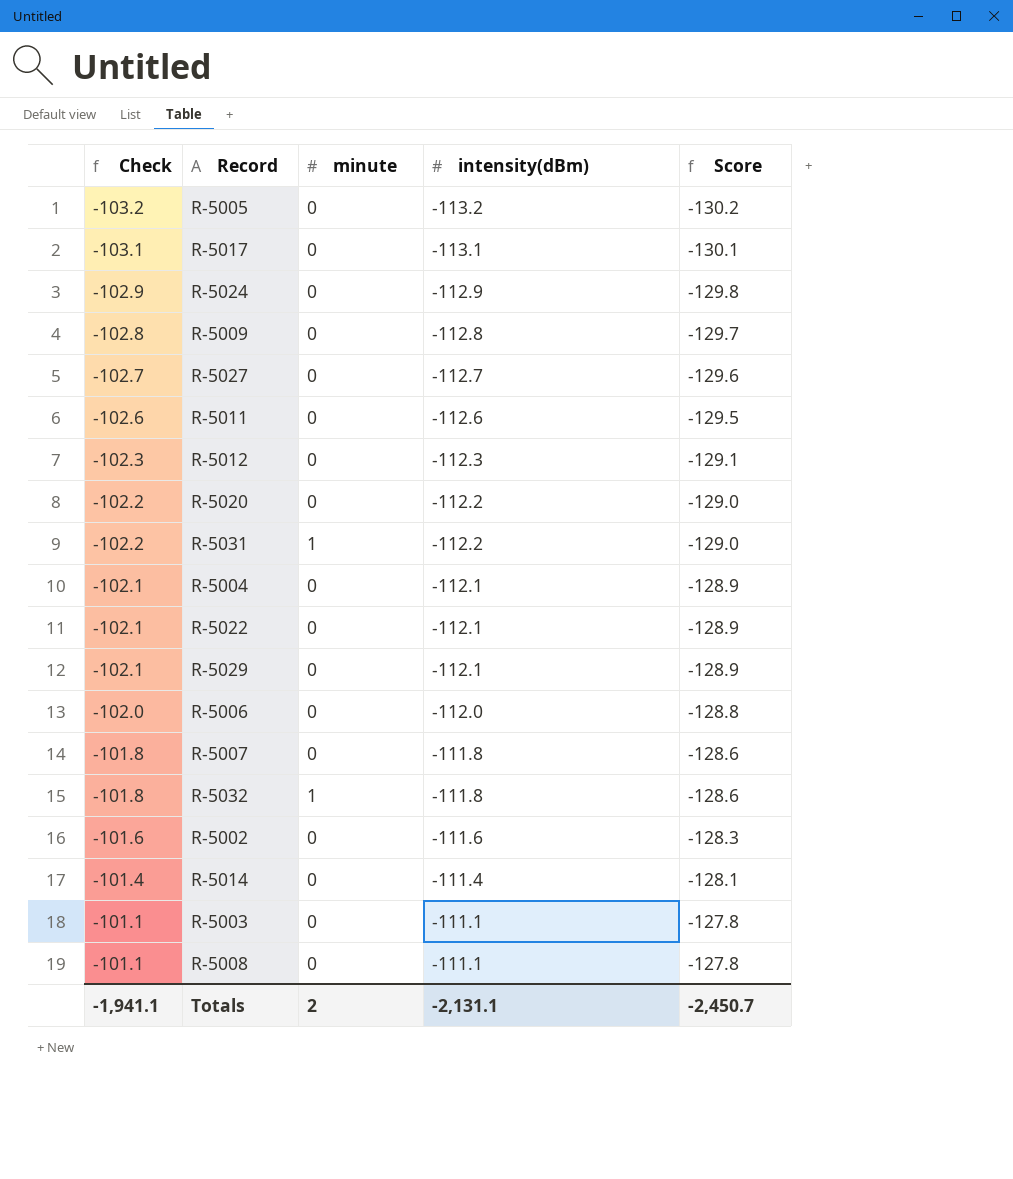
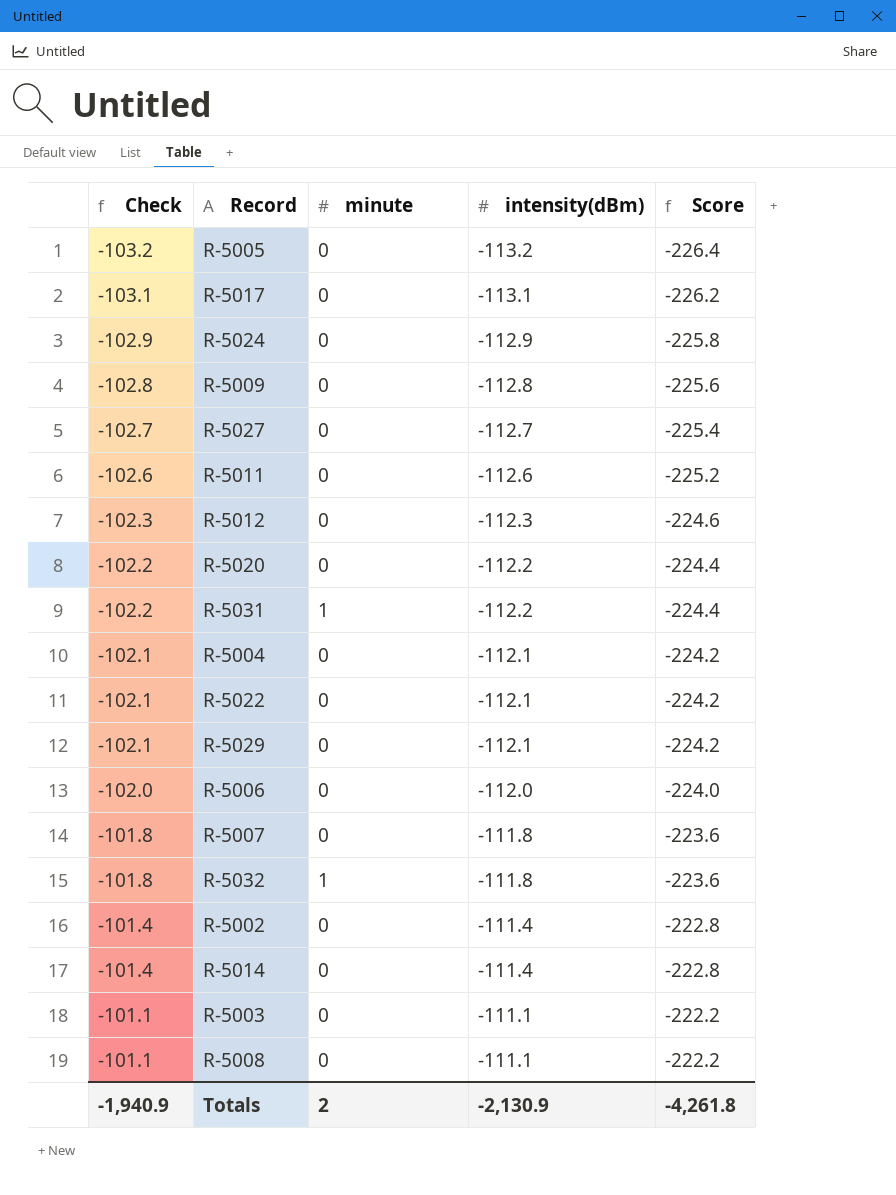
column Score | formula: [intensity(dBm)] * 1.15 -> [intensity(dBm)] * 2
R-5002 | Check: -101.6 -> -101.4
R-5002 | intensity(dBm): -111.6 -> -111.4
Totals | Check: -1,941.1 -> -1,940.9
Totals | intensity(dBm): -2,131.1 -> -2,130.9
Totals | Score: -2,450.7 -> -4,261.8

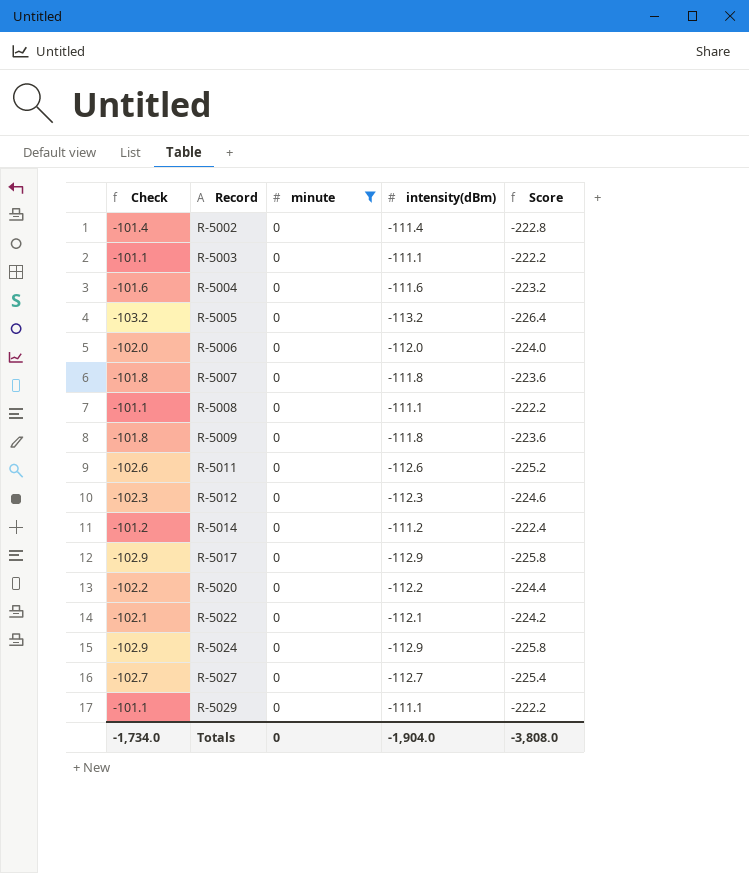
filter: none -> minute = 0
row order: Check ascending -> Record ascending
R-5004 | Check: -102.1 -> -101.6
R-5004 | intensity(dBm): -112.1 -> -111.6
R-5004 | Score: -224.2 -> -223.2
R-5009 | Check: -102.8 -> -101.8
R-5009 | intensity(dBm): -112.8 -> -111.8
R-5009 | Score: -225.6 -> -223.6
R-5014 | Check: -101.4 -> -101.2
R-5014 | intensity(dBm): -111.4 -> -111.2
R-5014 | Score: -222.8 -> -222.4
R-5017 | Check: -103.1 -> -102.9
R-5017 | intensity(dBm): -113.1 -> -112.9
R-5017 | Score: -226.2 -> -225.8
R-5029 | Check: -102.1 -> -101.1
R-5029 | intensity(dBm): -112.1 -> -111.1
R-5029 | Score: -224.2 -> -222.2
Totals | Check: -1,940.9 -> -1,734.0
Totals | minute: 2 -> 0
Totals | intensity(dBm): -2,130.9 -> -1,904.0
Totals | Score: -4,261.8 -> -3,808.0

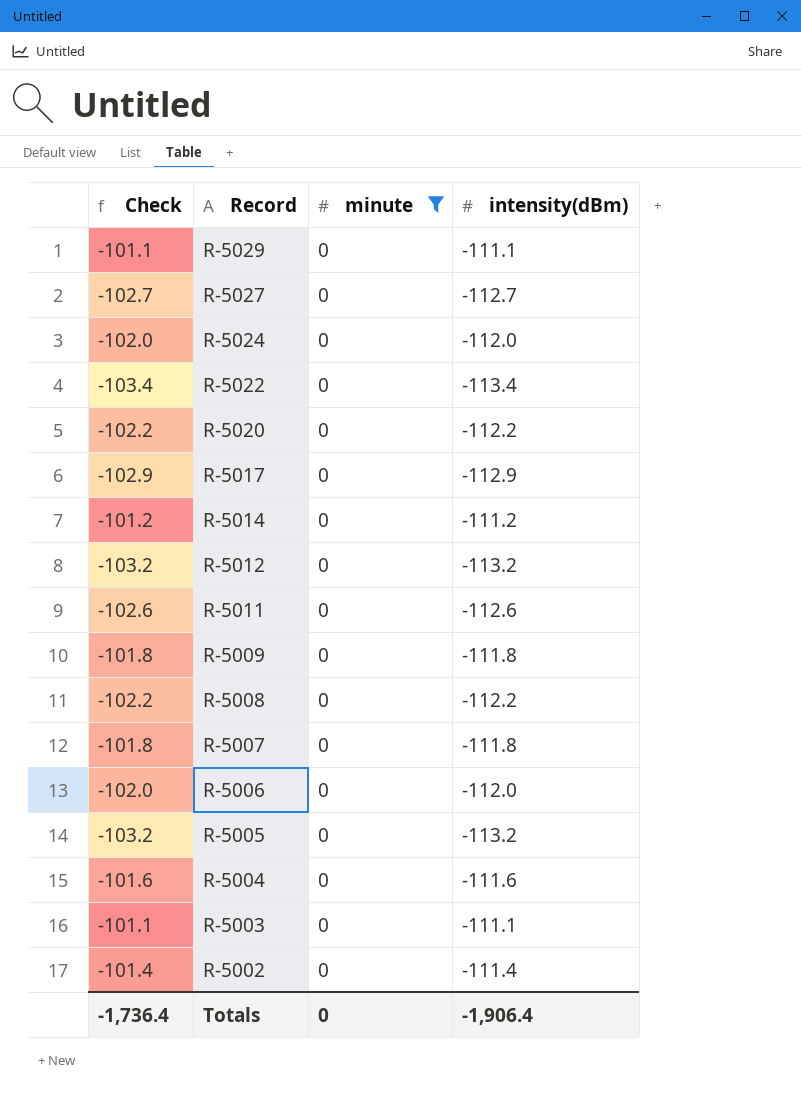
row order: Record ascending -> Record descending
column Score | formula: [intensity(dBm)] * 2 -> none
R-5024 | Check: -102.9 -> -102.0
R-5024 | intensity(dBm): -112.9 -> -112.0
R-5022 | Check: -102.1 -> -103.4
R-5022 | intensity(dBm): -112.1 -> -113.4
R-5012 | Check: -102.3 -> -103.2
R-5012 | intensity(dBm): -112.3 -> -113.2
R-5008 | Check: -101.1 -> -102.2
R-5008 | intensity(dBm): -111.1 -> -112.2
Totals | Check: -1,734.0 -> -1,736.4
Totals | intensity(dBm): -1,904.0 -> -1,906.4

